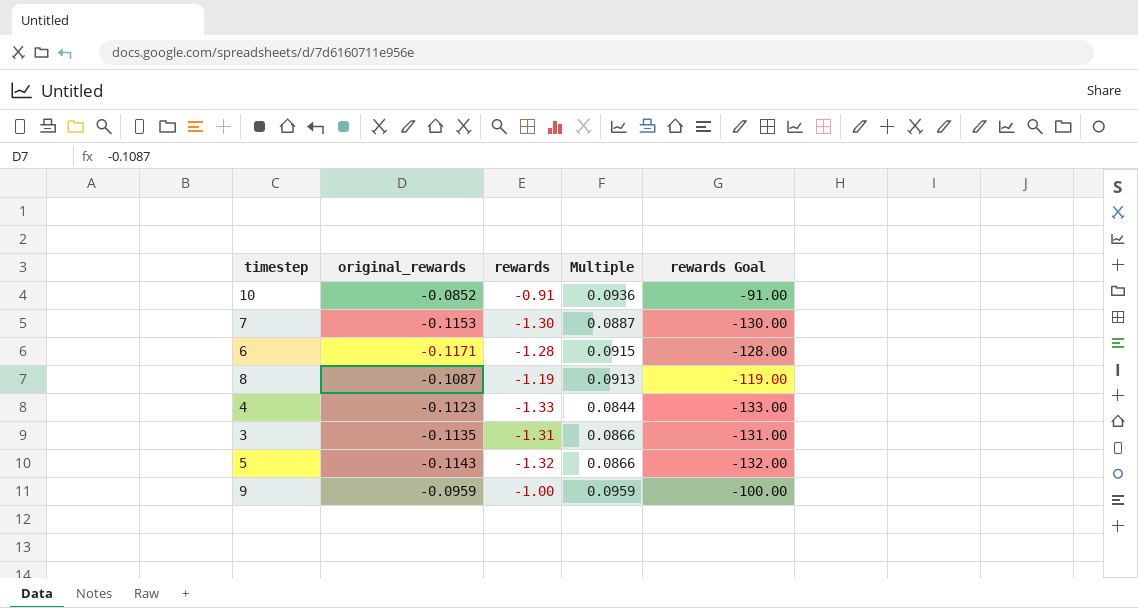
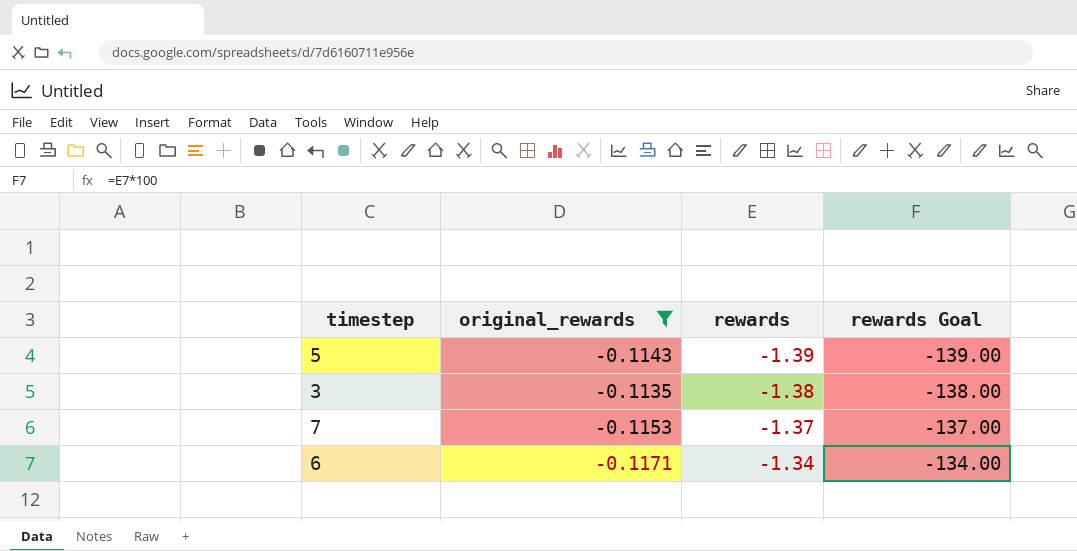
filter: none -> original_rewards <= -0.1135
row order: none -> rewards ascending
column Multiple | formula: [original_rewards] / [rewards] -> none
5 | rewards: -1.32 -> -1.39
5 | rewards Goal: -132.00 -> -139.00
3 | rewards: -1.31 -> -1.38
3 | rewards Goal: -131.00 -> -138.00
7 | rewards: -1.30 -> -1.37
7 | rewards Goal: -130.00 -> -137.00
6 | rewards: -1.28 -> -1.34
6 | rewards Goal: -128.00 -> -134.00

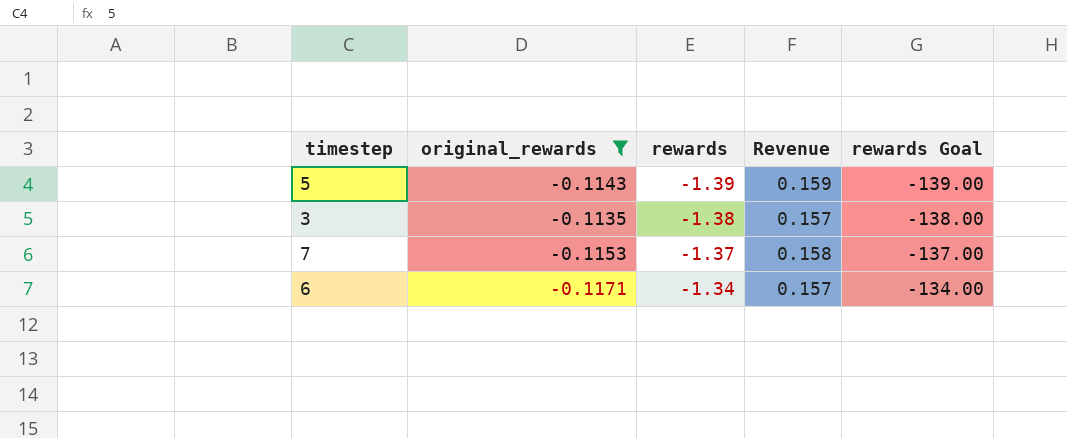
column Revenue | formula: none -> [original_rewards] * [rewards]

